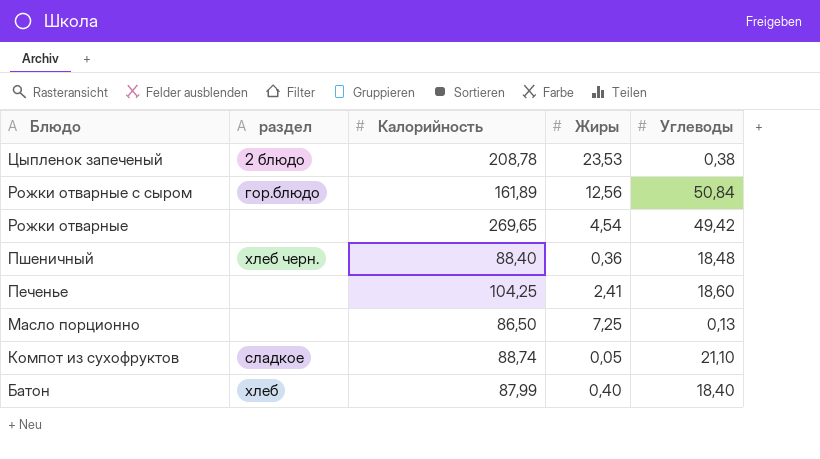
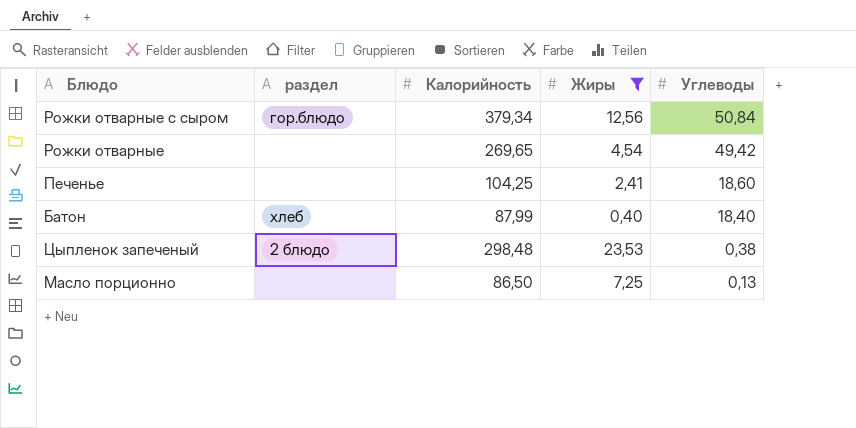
filter: none -> Жиры >= 0,40
row order: Блюдо descending -> Углеводы descending
Рожки отварные с сыром | Калорийность: 161,89 -> 379,34
Цыпленок запеченый | Калорийность: 208,78 -> 298,48

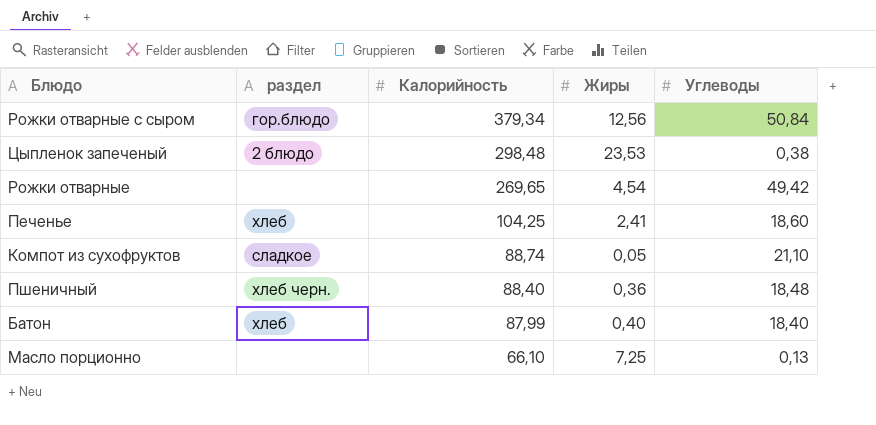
filter: Жиры >= 0,40 -> none
row order: Углеводы descending -> Калорийность descending
Печенье | раздел: none -> хлеб
Масло порционно | Калорийность: 86,50 -> 66,10

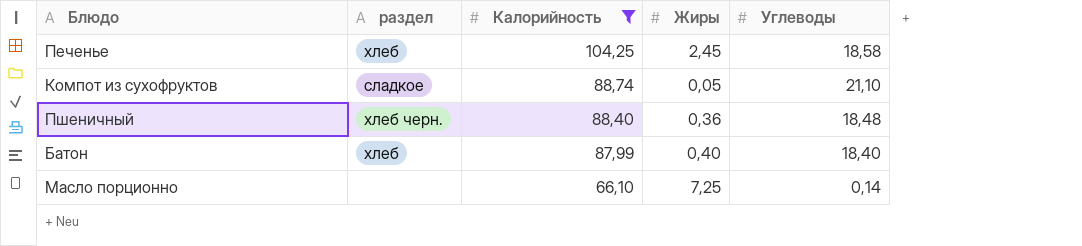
filter: none -> Калорийность <= 104,25
Печенье | Жиры: 2,41 -> 2,45
Печенье | Углеводы: 18,60 -> 18,58
Масло порционно | Углеводы: 0,13 -> 0,14

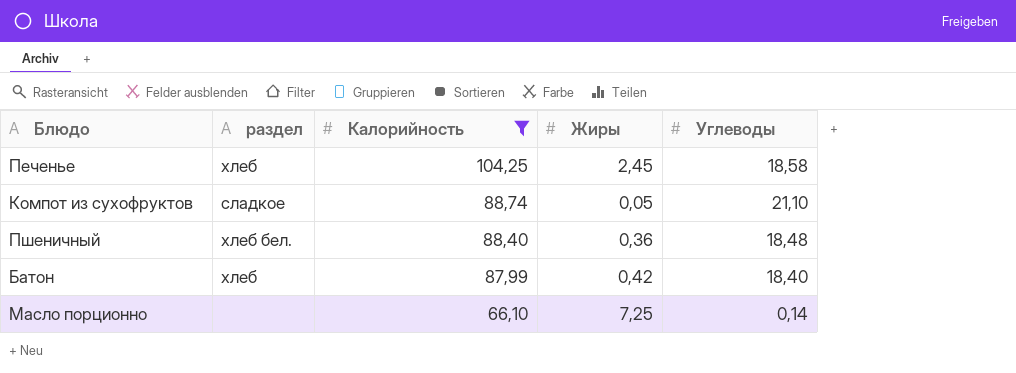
Пшеничный | раздел: хлеб черн. -> хлеб бел.
Батон | Жиры: 0,40 -> 0,42

